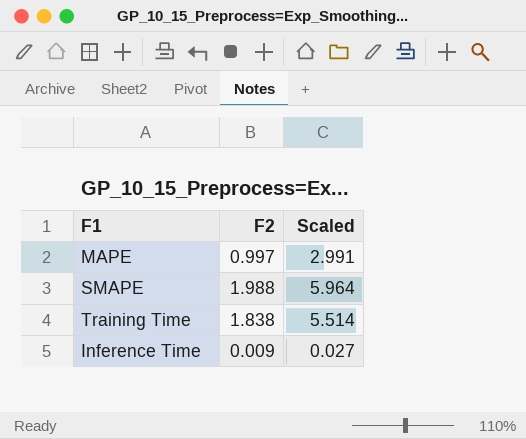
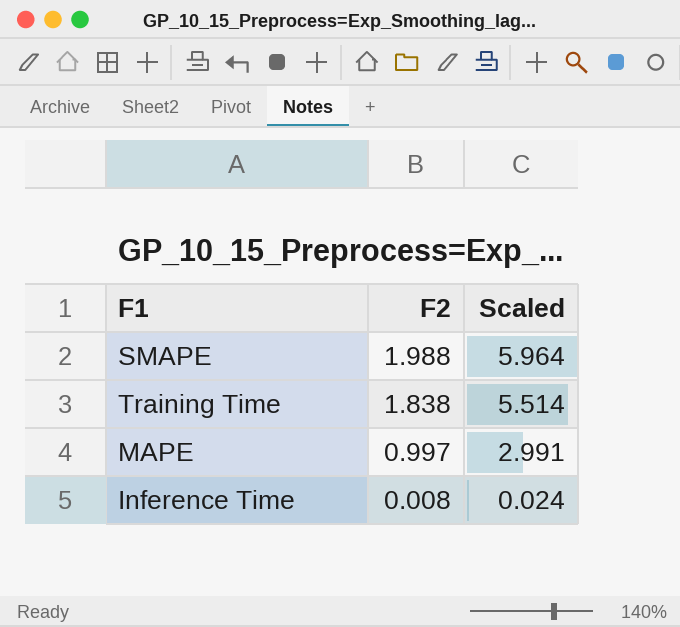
row order: none -> F2 descending
Inference Time | F2: 0.009 -> 0.008
Inference Time | Scaled: 0.027 -> 0.024

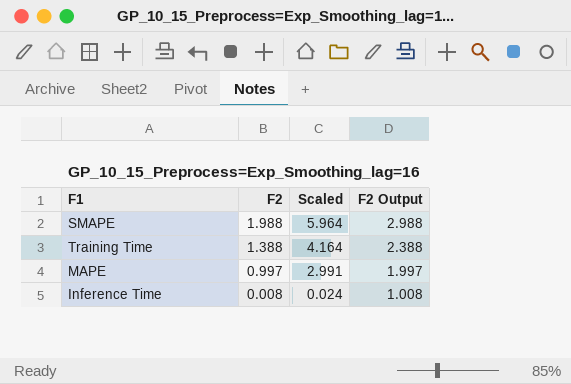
column F2 Output | formula: none -> [F2] + 1
Training Time | F2: 1.838 -> 1.388
Training Time | Scaled: 5.514 -> 4.164

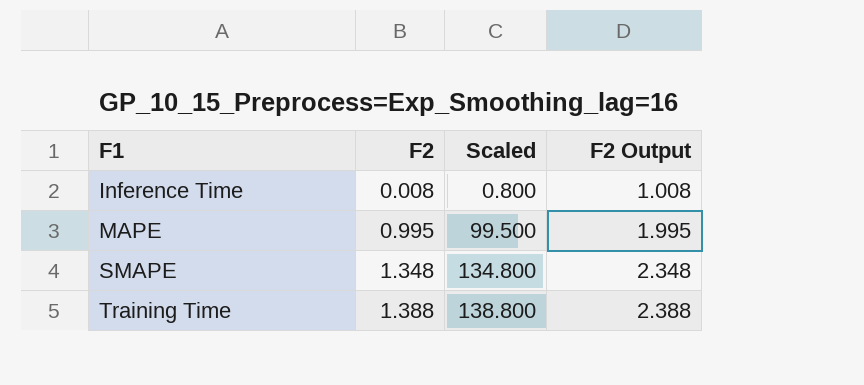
row order: F2 descending -> F1 ascending
column Scaled | formula: [F2] * 3 -> [F2] * 100
MAPE | F2: 0.997 -> 0.995
MAPE | F2 Output: 1.997 -> 1.995
SMAPE | F2: 1.988 -> 1.348
SMAPE | F2 Output: 2.988 -> 2.348

